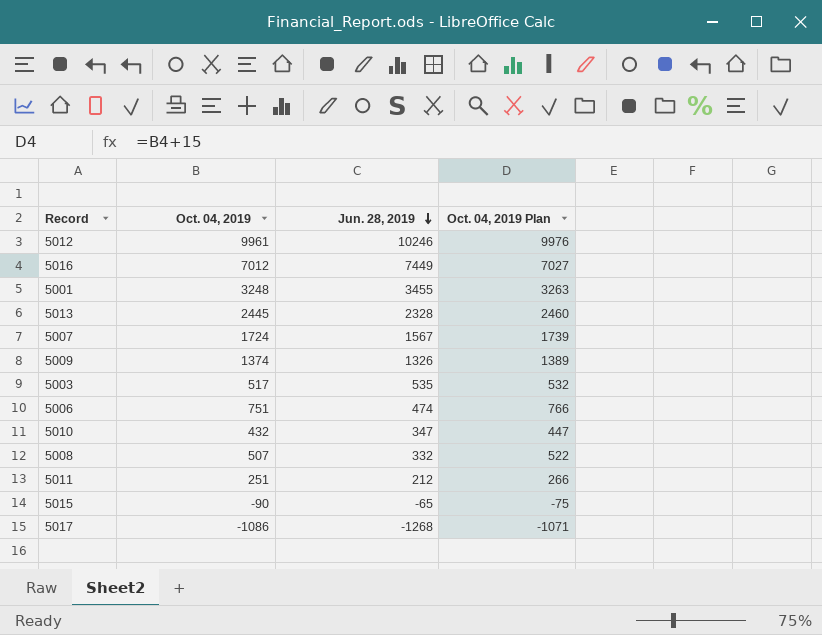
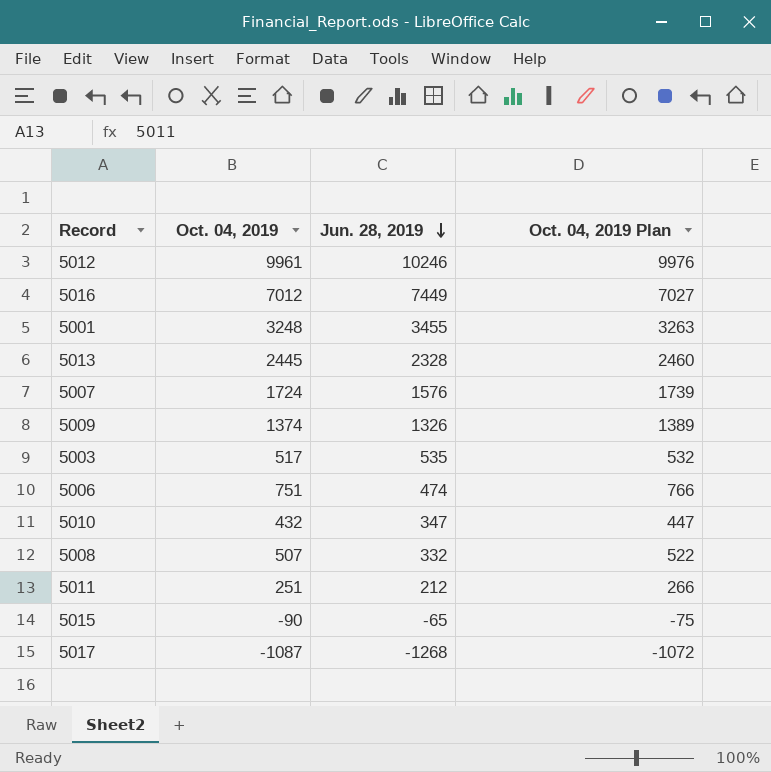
5007 | Jun. 28, 2019: 1567 -> 1576
5017 | Oct. 04, 2019: -1086 -> -1087
5017 | Oct. 04, 2019 Plan: -1071 -> -1072

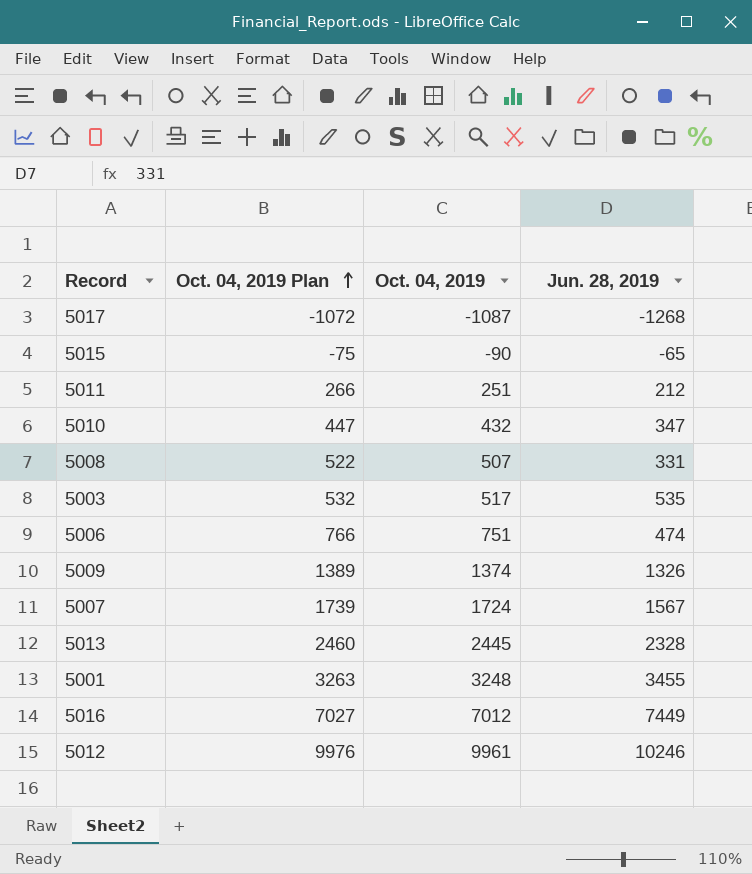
row order: Jun. 28, 2019 descending -> Oct. 04, 2019 Plan ascending
column Oct. 04, 2019 Plan | position: 4 -> 2
5008 | Jun. 28, 2019: 332 -> 331
5007 | Jun. 28, 2019: 1576 -> 1567

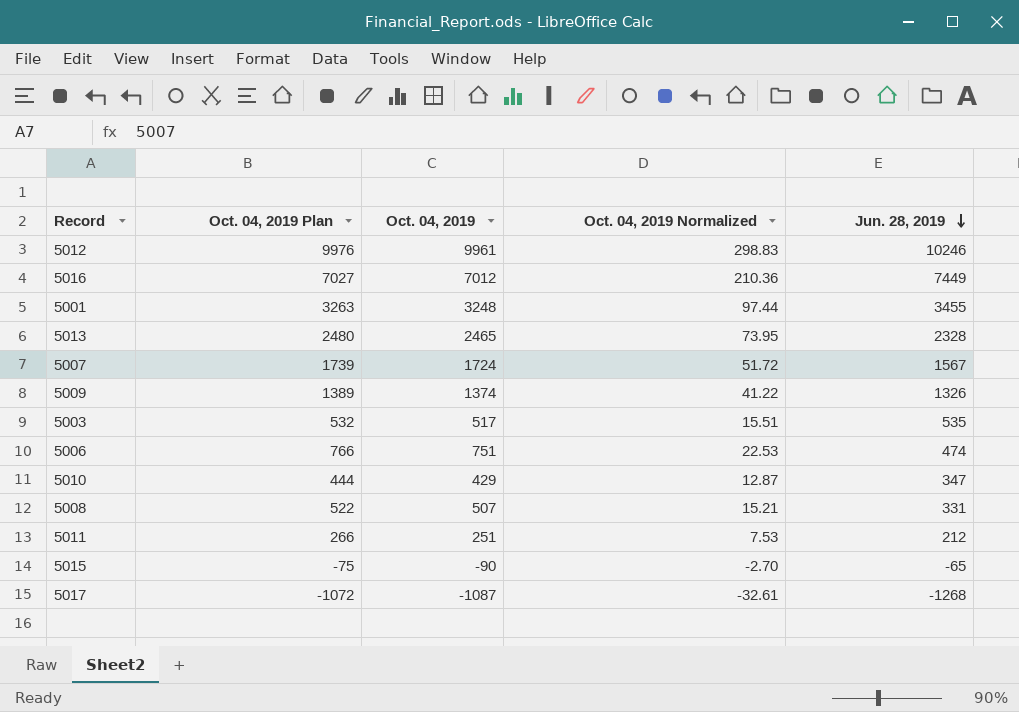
row order: Oct. 04, 2019 Plan ascending -> Jun. 28, 2019 descending
column Oct. 04, 2019 Normalized | formula: none -> [Oct. 04, 2019] * 0.03
5013 | Oct. 04, 2019 Plan: 2460 -> 2480
5013 | Oct. 04, 2019: 2445 -> 2465
5010 | Oct. 04, 2019 Plan: 447 -> 444
5010 | Oct. 04, 2019: 432 -> 429

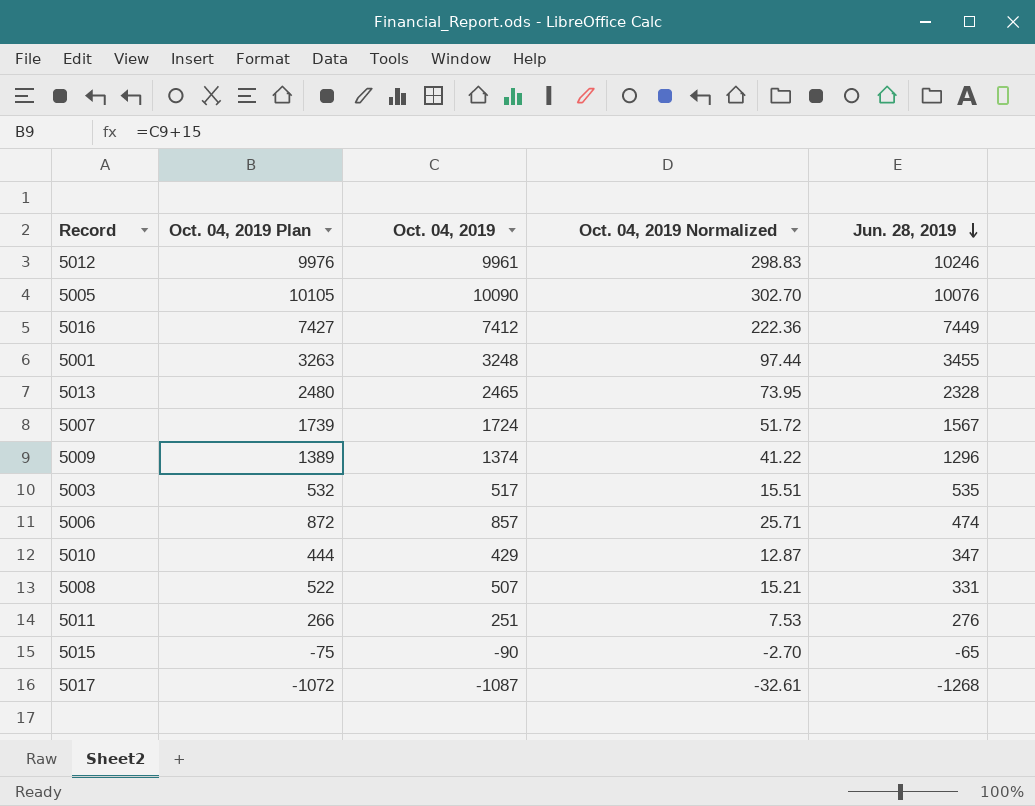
row 5005: none -> 10105 | 10090 | 302.70 | 10076
5016 | Oct. 04, 2019 Plan: 7027 -> 7427
5016 | Oct. 04, 2019: 7012 -> 7412
5016 | Oct. 04, 2019 Normalized: 210.36 -> 222.36
5009 | Jun. 28, 2019: 1326 -> 1296
5006 | Oct. 04, 2019 Plan: 766 -> 872
5006 | Oct. 04, 2019: 751 -> 857
5006 | Oct. 04, 2019 Normalized: 22.53 -> 25.71
5011 | Jun. 28, 2019: 212 -> 276

